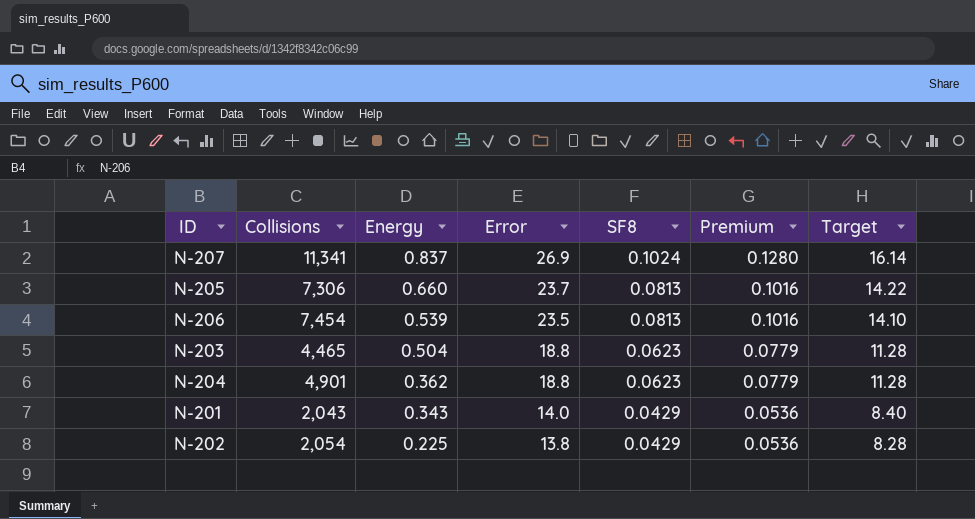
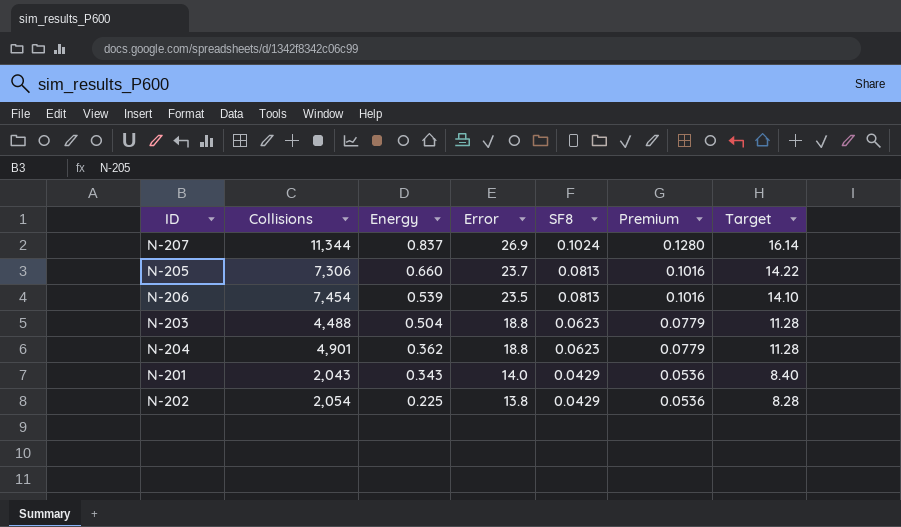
N-207 | Collisions: 11,341 -> 11,344
N-203 | Collisions: 4,465 -> 4,488

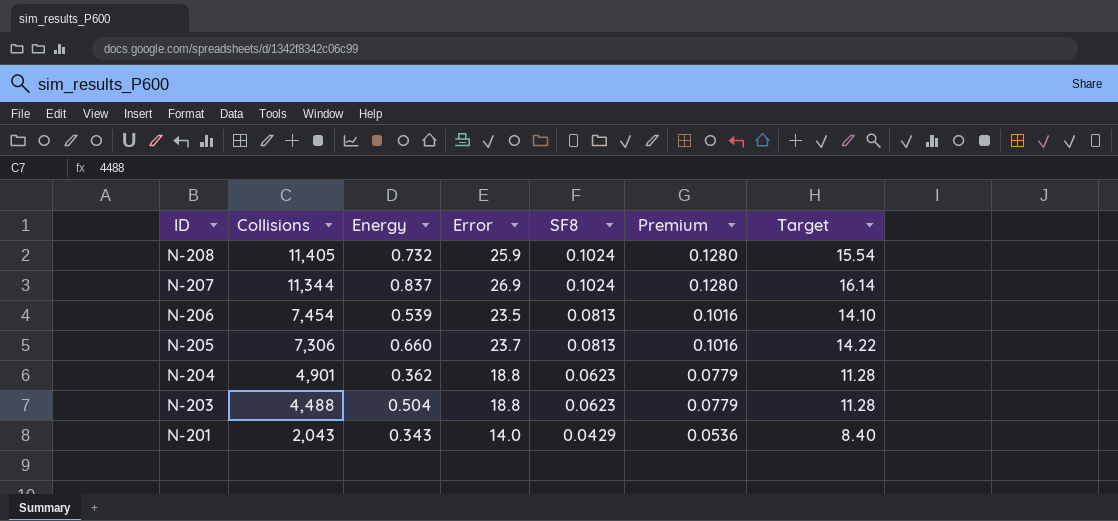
row order: Energy descending -> ID descending
row N-202: 2,054 | 0.225 | 13.8 | 0.0429 | 0.0536 | 8.28 -> none
row N-208: none -> 11,405 | 0.732 | 25.9 | 0.1024 | 0.1280 | 15.54

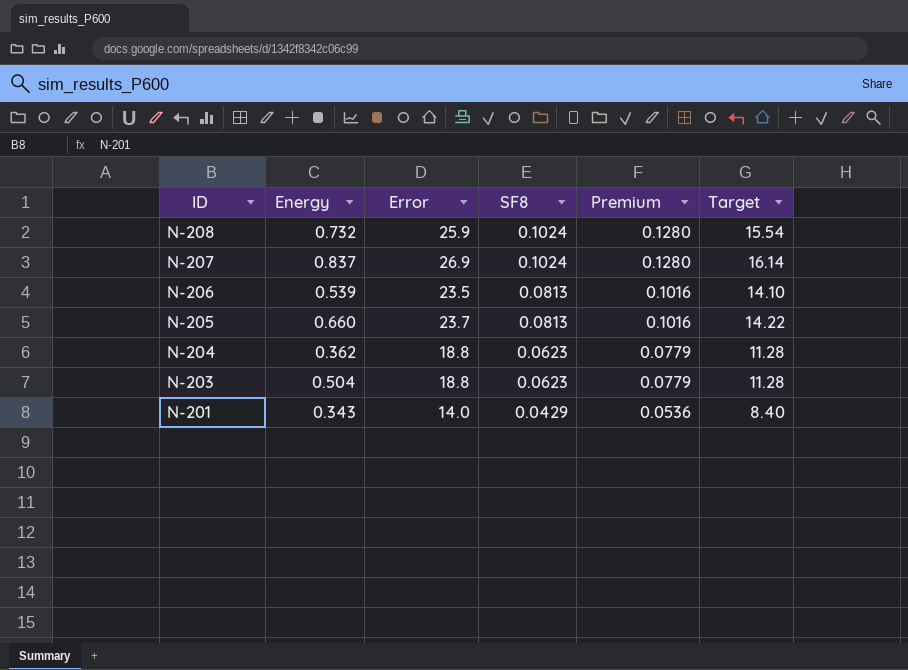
column Collisions | position: 2 -> none

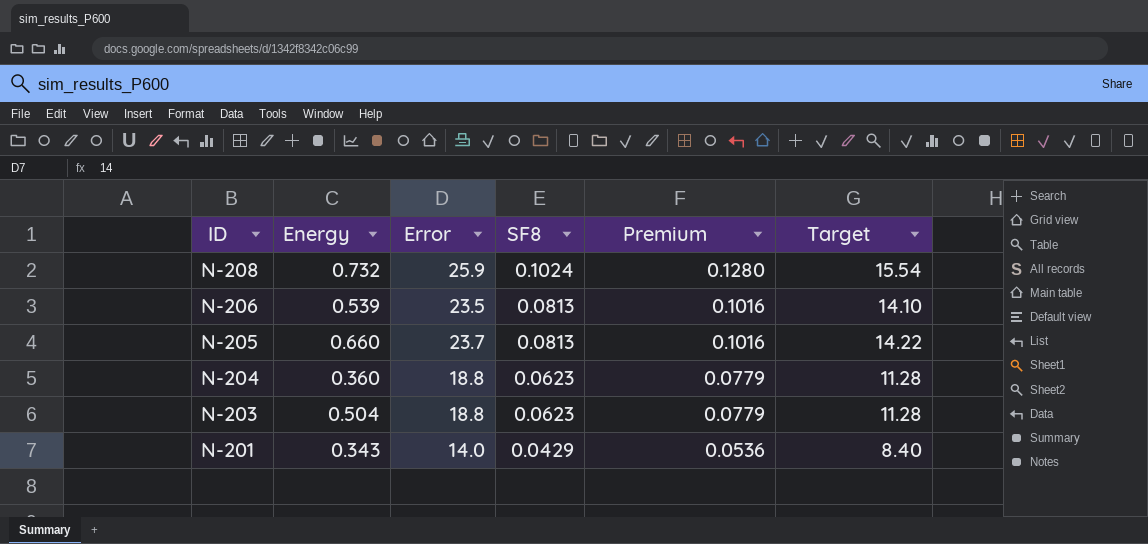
row N-207: 0.837 | 26.9 | 0.1024 | 0.1280 | 16.14 -> none
N-204 | Energy: 0.362 -> 0.360

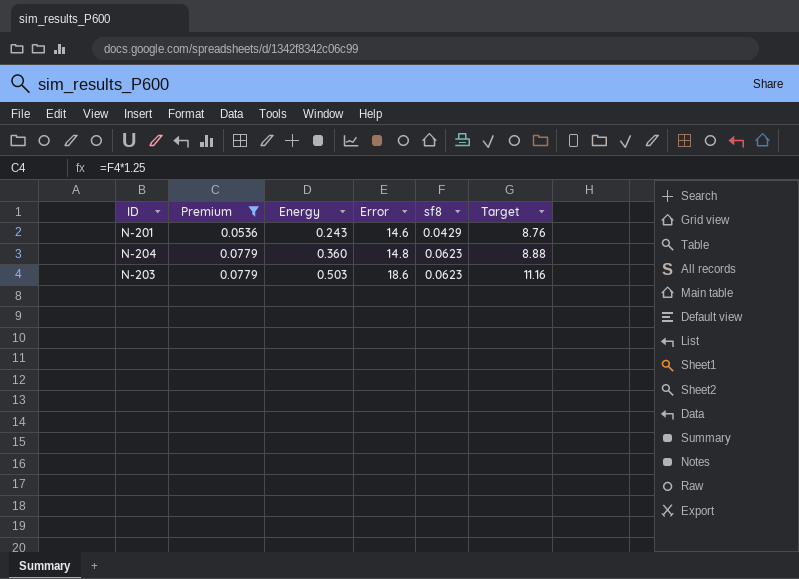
filter: none -> Premium <= 0.0779
row order: ID descending -> Premium ascending
column Premium | position: 5 -> 2
column name: SF8 -> sf8
N-201 | Energy: 0.343 -> 0.243
N-201 | Error: 14.0 -> 14.6
N-201 | Target: 8.40 -> 8.76
N-204 | Error: 18.8 -> 14.8
N-204 | Target: 11.28 -> 8.88
N-203 | Energy: 0.504 -> 0.503
N-203 | Error: 18.8 -> 18.6
N-203 | Target: 11.28 -> 11.16

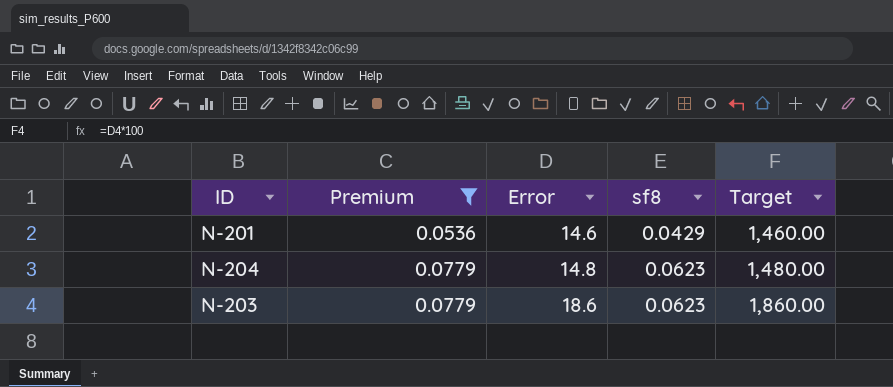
column Energy | position: 3 -> none
column Target | formula: [Error] * 0.6 -> [Error] * 100

